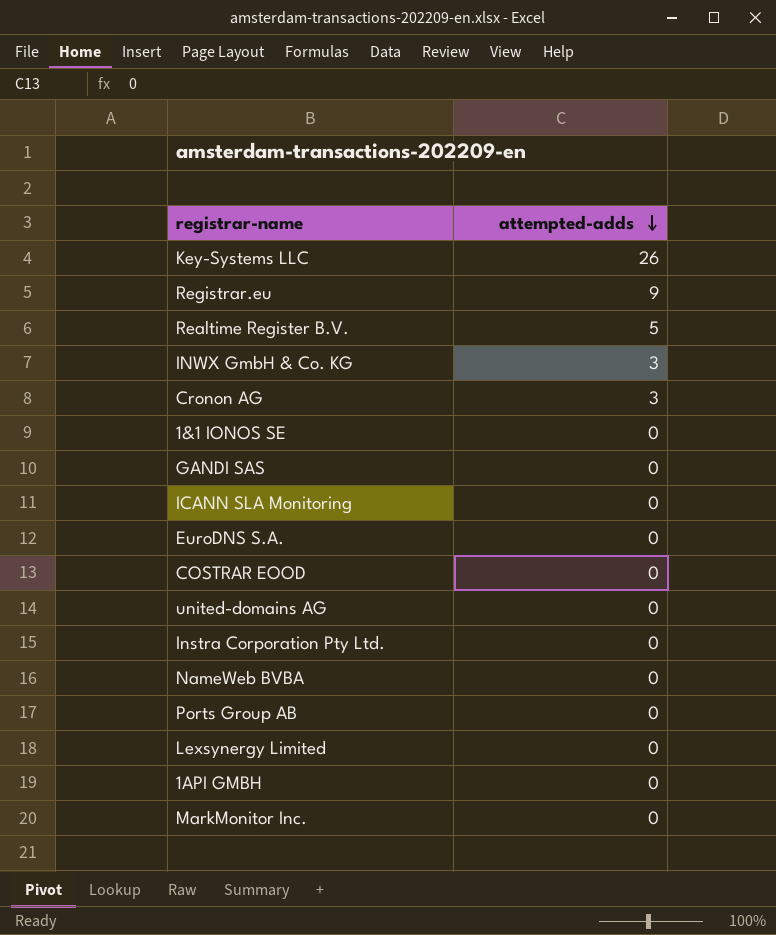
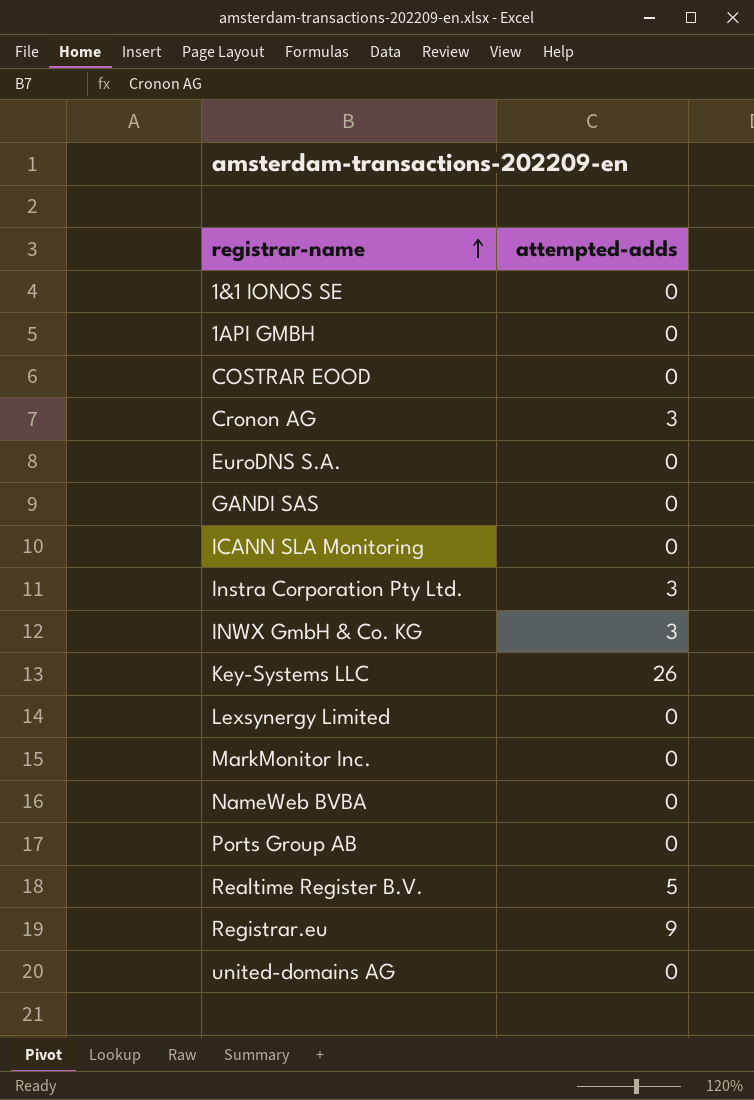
row order: attempted-adds descending -> registrar-name ascending
Instra Corporation Pty Ltd. | attempted-adds: 0 -> 3

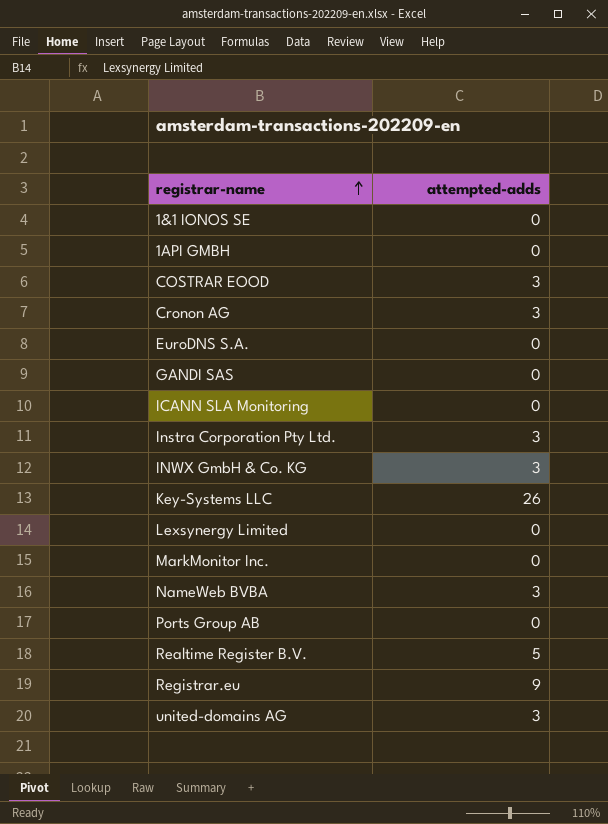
COSTRAR EOOD | attempted-adds: 0 -> 3
NameWeb BVBA | attempted-adds: 0 -> 3
united-domains AG | attempted-adds: 0 -> 3

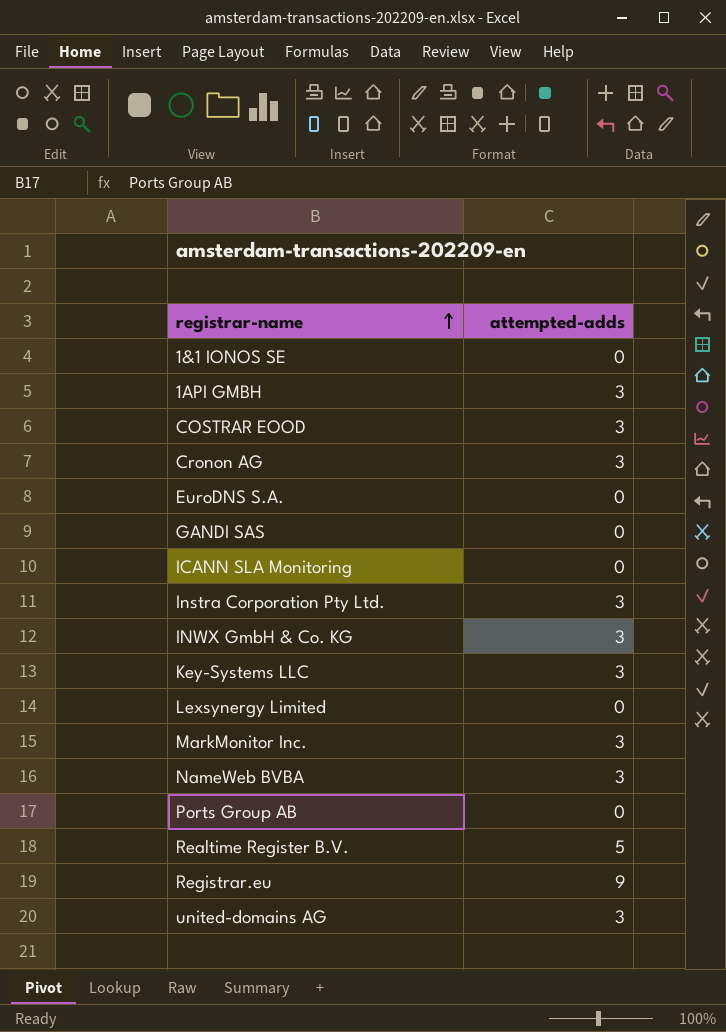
1API GMBH | attempted-adds: 0 -> 3
Key-Systems LLC | attempted-adds: 26 -> 3
MarkMonitor Inc. | attempted-adds: 0 -> 3

